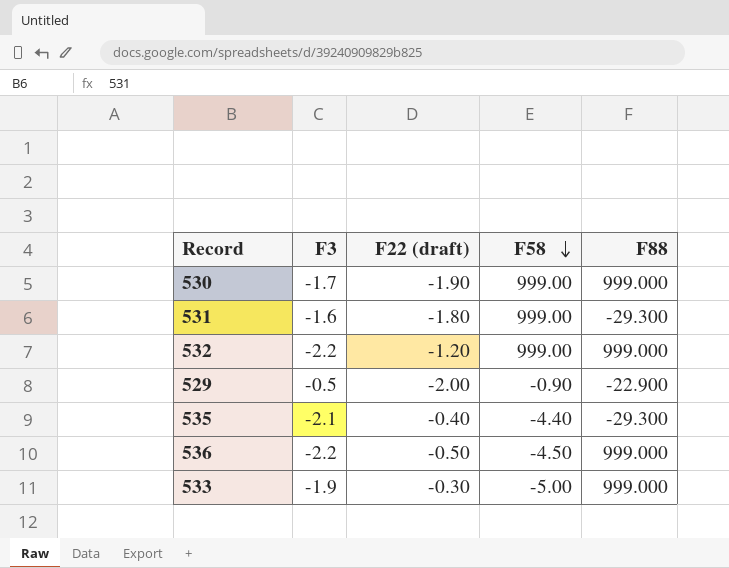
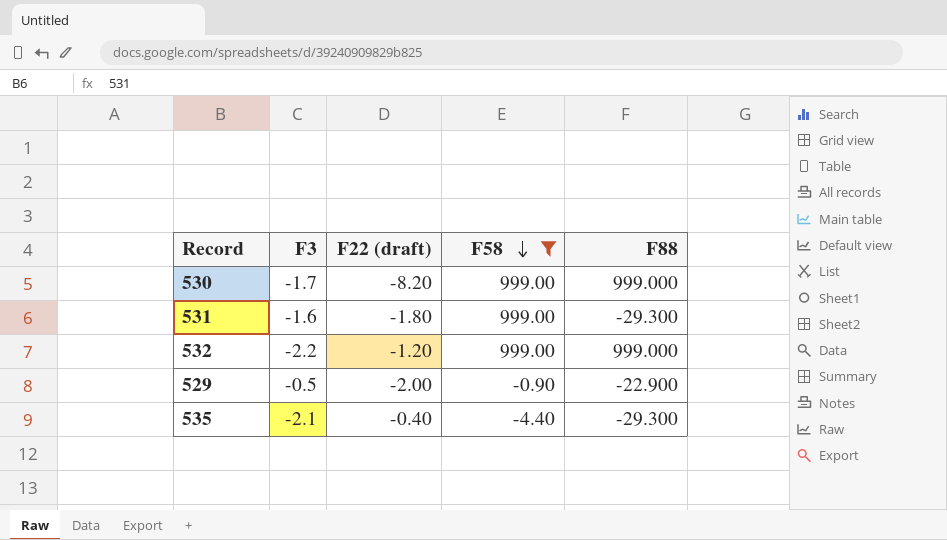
filter: none -> F58 >= -4.40
530 | F22 (draft): -1.90 -> -8.20

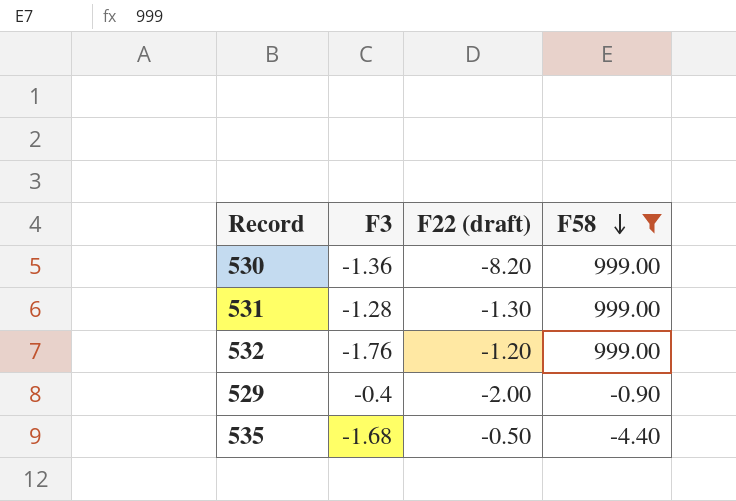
column F88 | position: 5 -> none
530 | F3: -1.7 -> -1.36
531 | F3: -1.6 -> -1.28
531 | F22 (draft): -1.80 -> -1.30
532 | F3: -2.2 -> -1.76
529 | F3: -0.5 -> -0.4
535 | F3: -2.1 -> -1.68
535 | F22 (draft): -0.40 -> -0.50

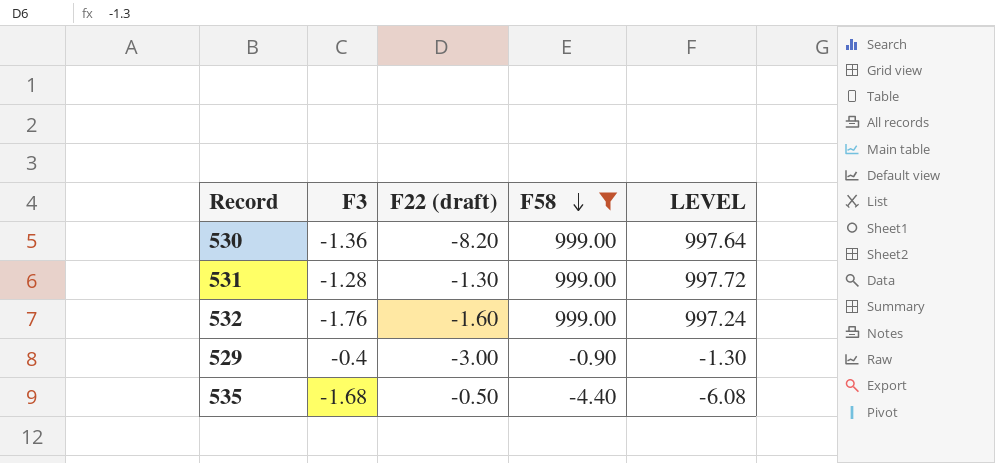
column LEVEL | formula: none -> [F3] + [F58]
532 | F22 (draft): -1.20 -> -1.60
529 | F22 (draft): -2.00 -> -3.00

